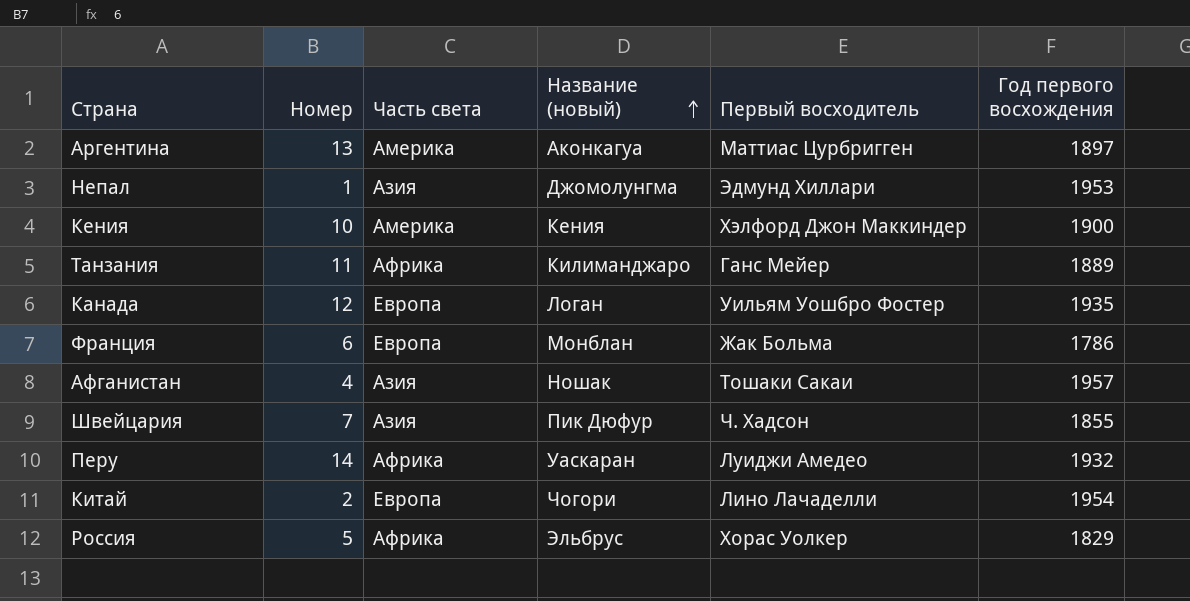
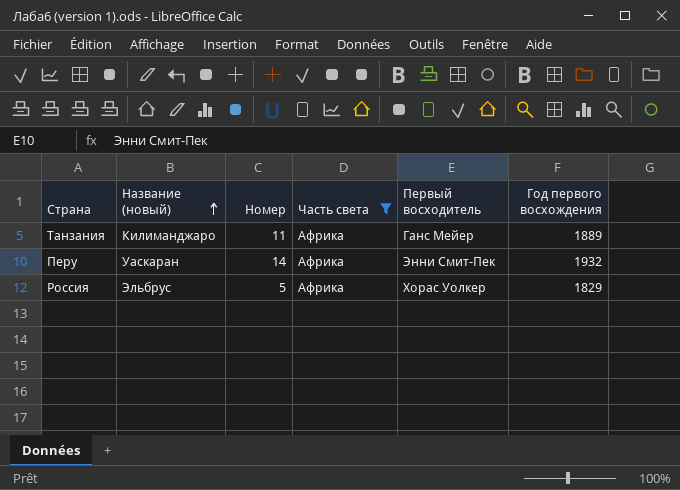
filter: none -> Часть света = Африка
column Название (новый) | position: 4 -> 2
Перу | Первый восходитель: Луиджи Амедео -> Энни Смит-Пек

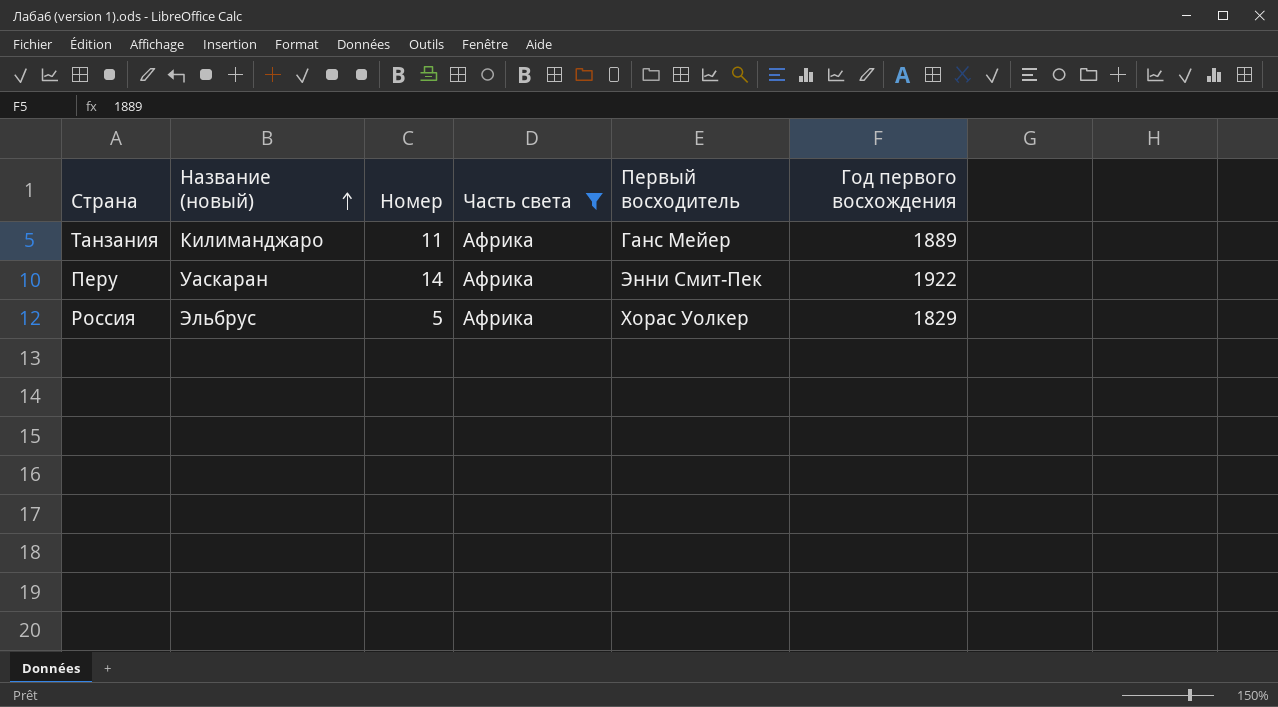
Перу | Год первого восхождения: 1932 -> 1922

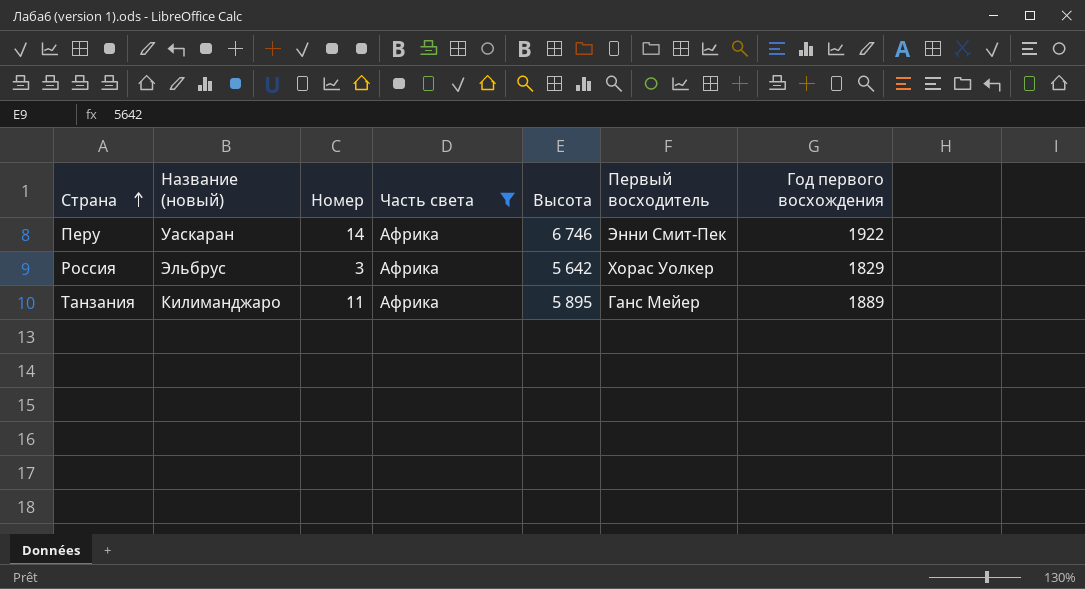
row order: Название (новый) ascending -> Страна ascending
column Высота | position: none -> 5
Россия | Номер: 5 -> 3

